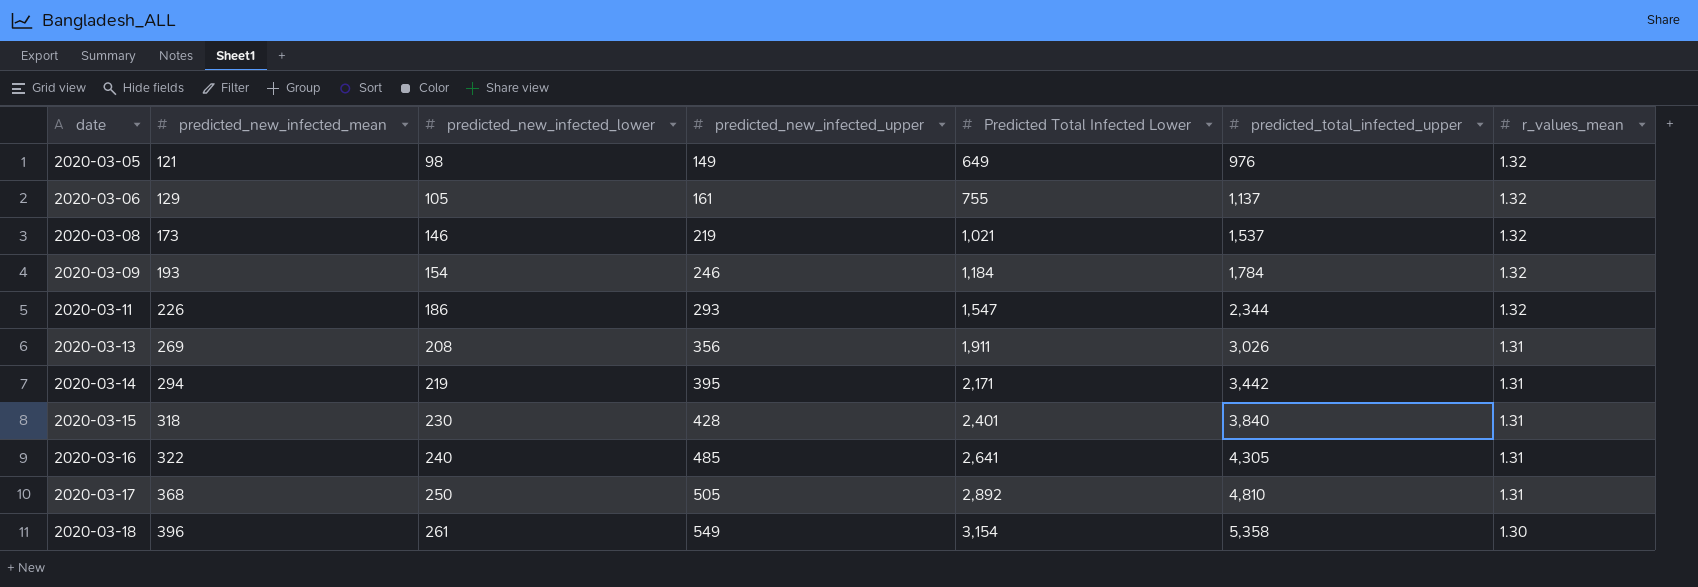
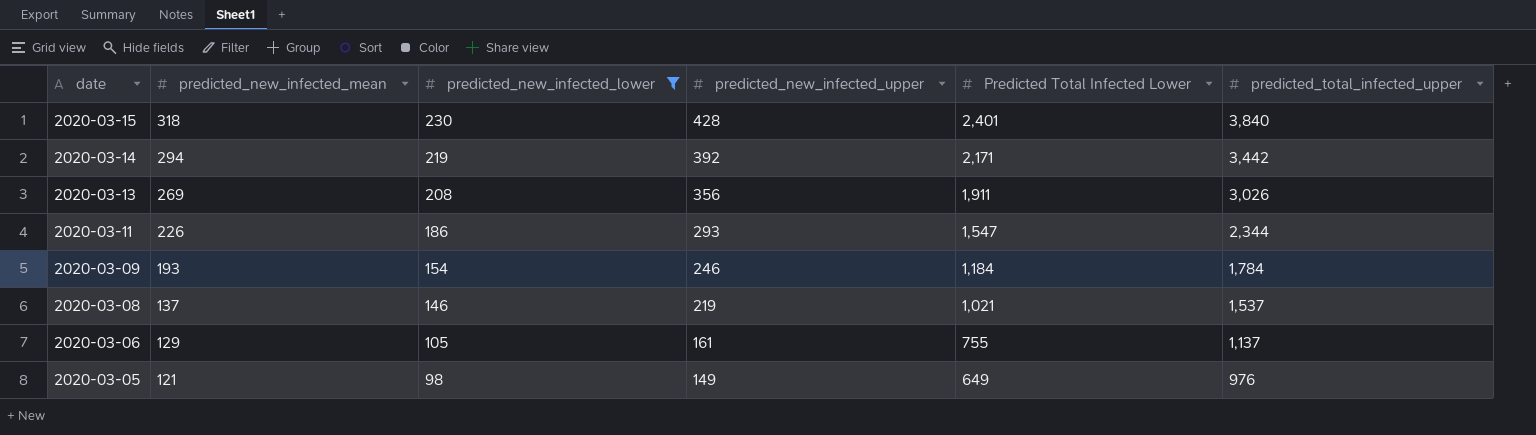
filter: none -> predicted_new_infected_lower <= 230
row order: date ascending -> date descending
column r_values_mean | position: 7 -> none
2020-03-14 | predicted_new_infected_upper: 395 -> 392
2020-03-08 | predicted_new_infected_mean: 173 -> 137

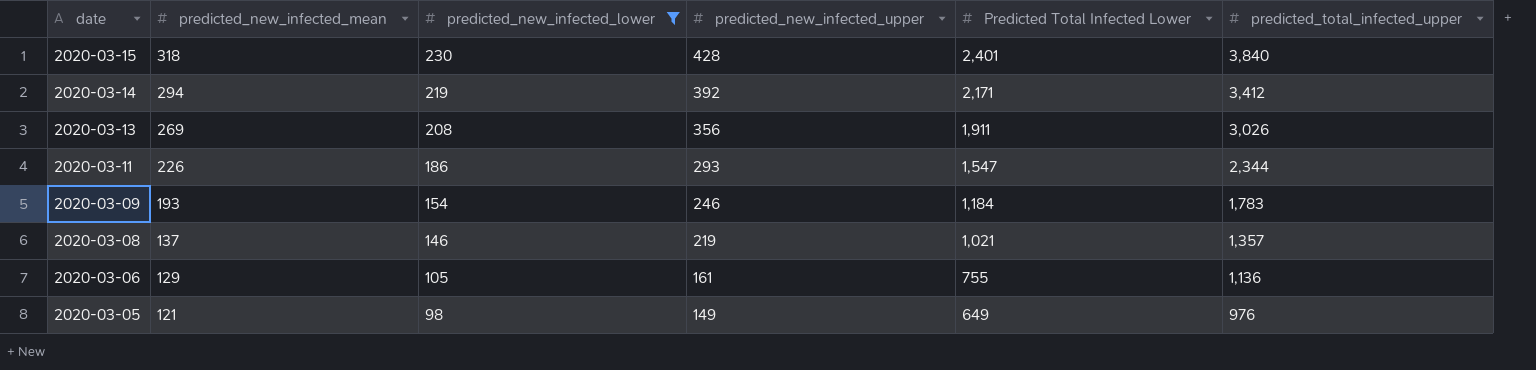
2020-03-14 | predicted_total_infected_upper: 3,442 -> 3,412
2020-03-09 | predicted_total_infected_upper: 1,784 -> 1,783
2020-03-08 | predicted_total_infected_upper: 1,537 -> 1,357
2020-03-06 | predicted_total_infected_upper: 1,137 -> 1,136

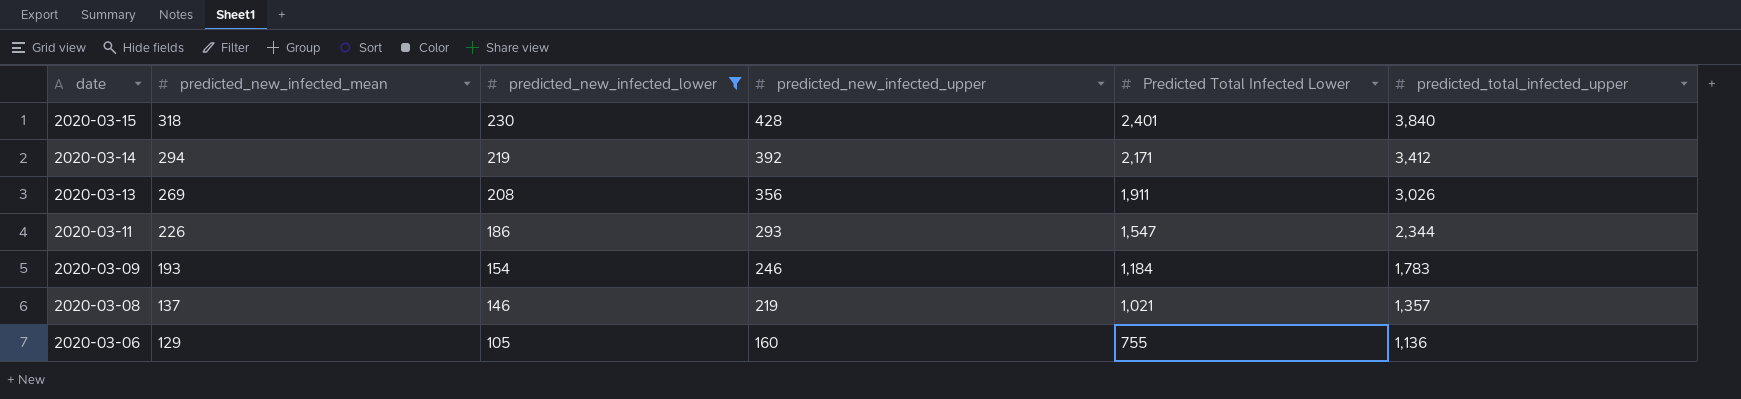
row 2020-03-05: 121 | 98 | 149 | 649 | 976 -> none
2020-03-06 | predicted_new_infected_upper: 161 -> 160

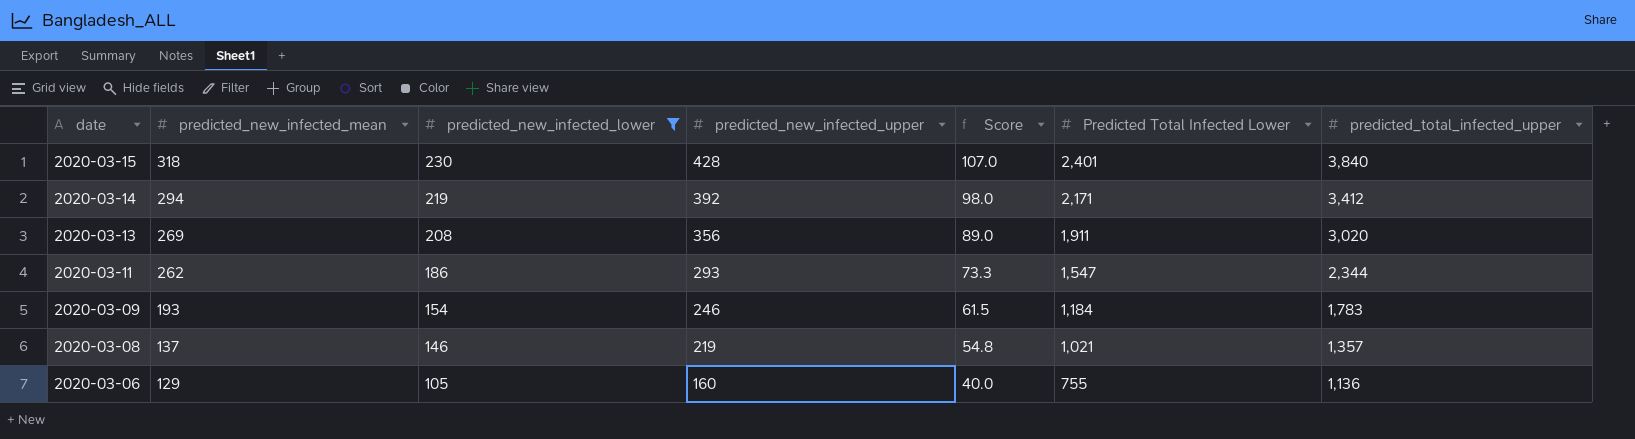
column Score | formula: none -> [predicted_new_infected_upper] * 0.25
2020-03-13 | predicted_total_infected_upper: 3,026 -> 3,020
2020-03-11 | predicted_new_infected_mean: 226 -> 262

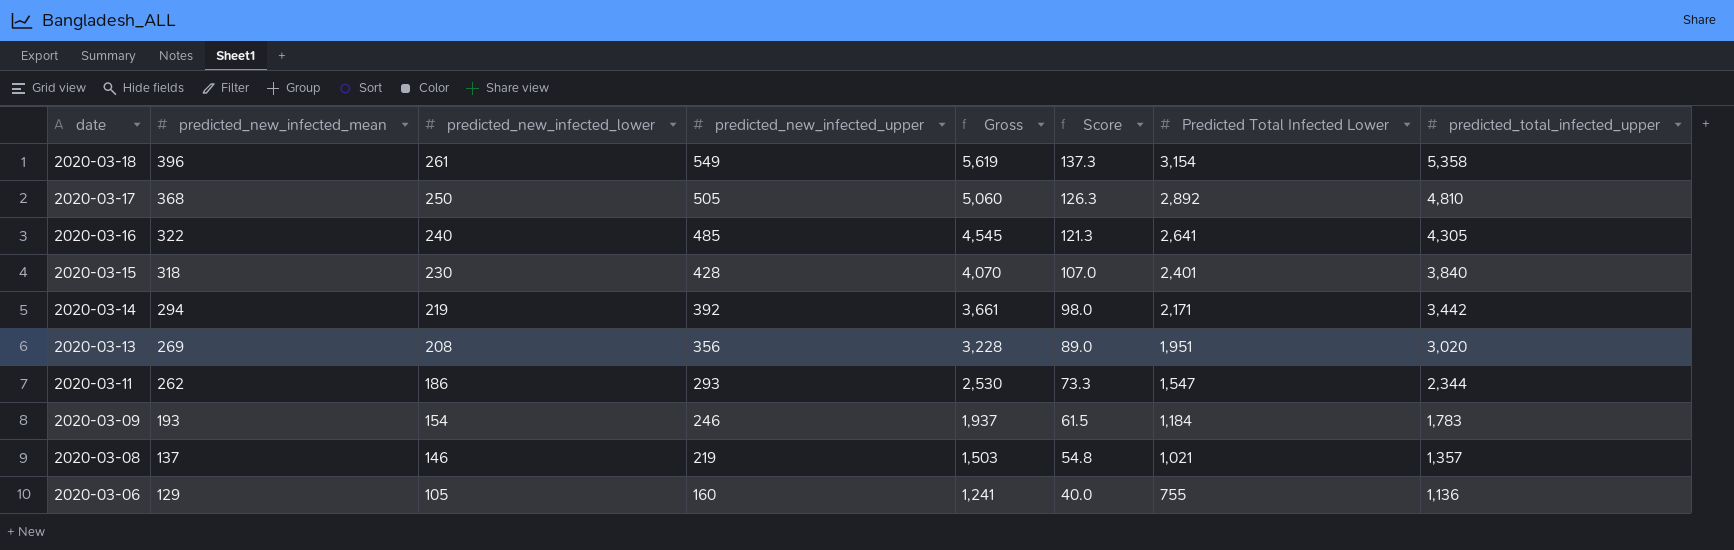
filter: predicted_new_infected_lower <= 230 -> none
column Gross | formula: none -> [predicted_new_infected_lower] + [predicted_total_infected_upper]
2020-03-14 | predicted_total_infected_upper: 3,412 -> 3,442
2020-03-13 | Predicted Total Infected Lower: 1,911 -> 1,951

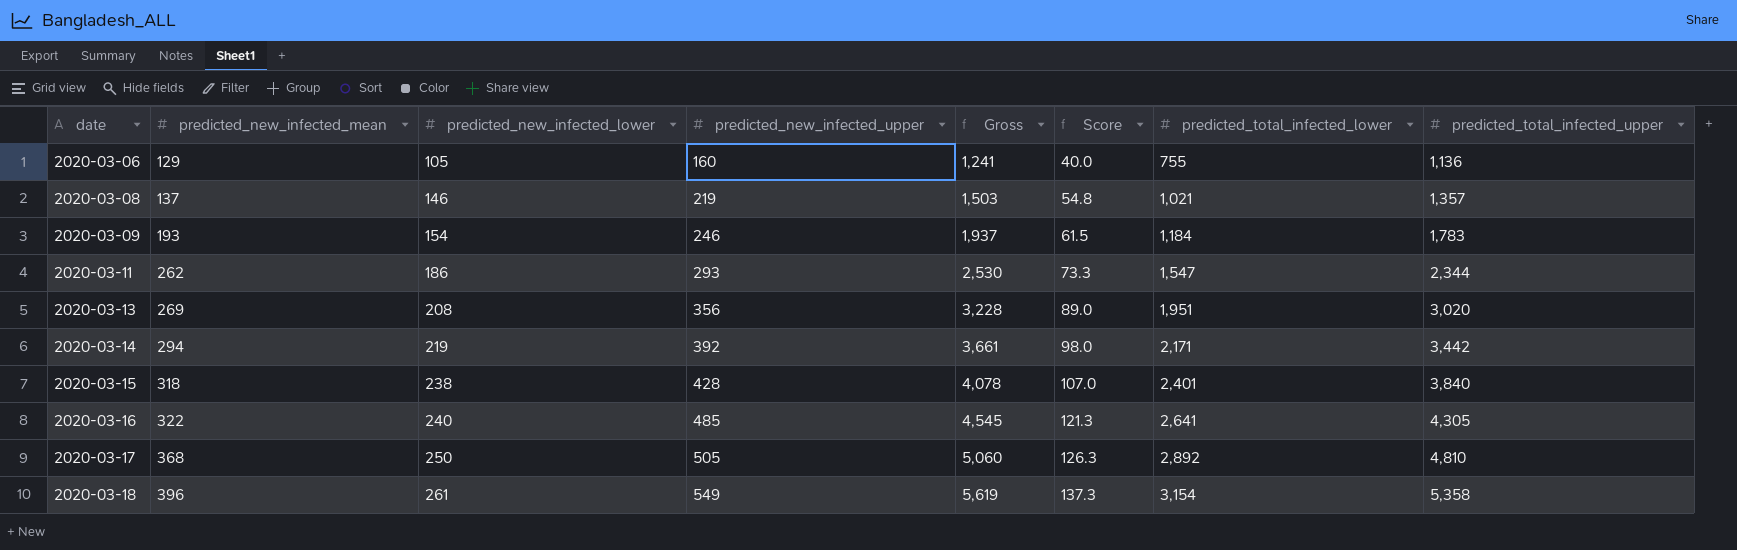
row order: date descending -> date ascending
column name: Predicted Total Infected Lower -> predicted_total_infected_lower
2020-03-15 | predicted_new_infected_lower: 230 -> 238
2020-03-15 | Gross: 4,070 -> 4,078

